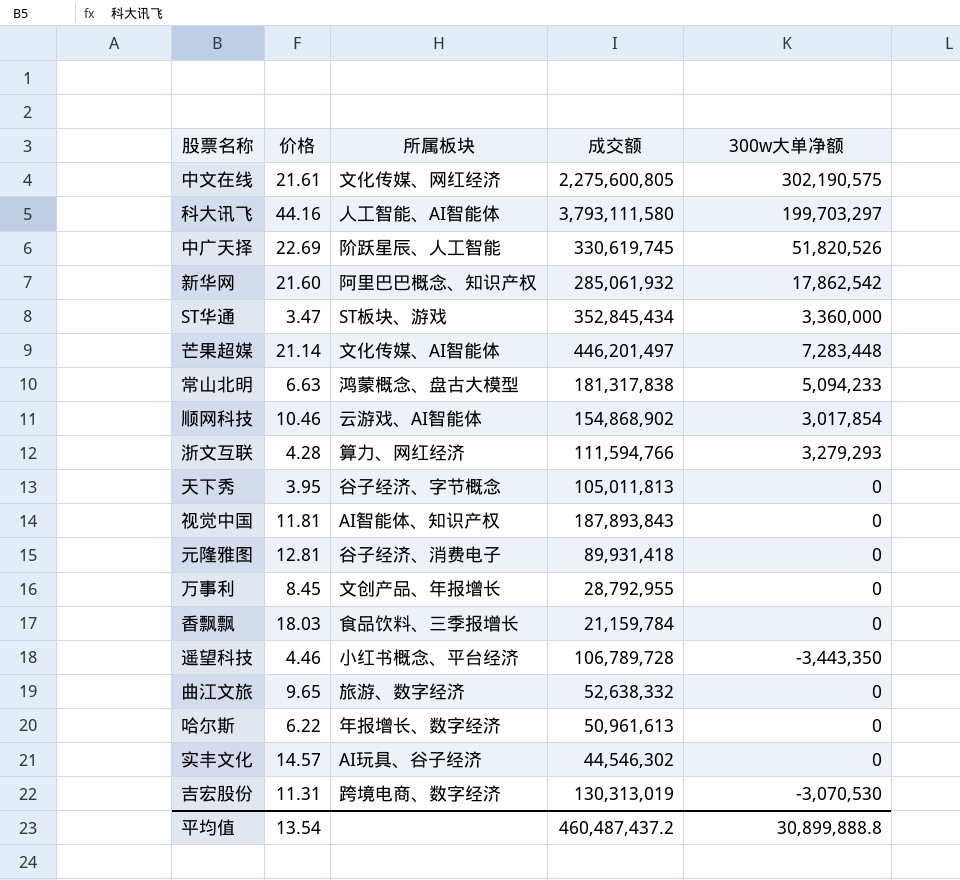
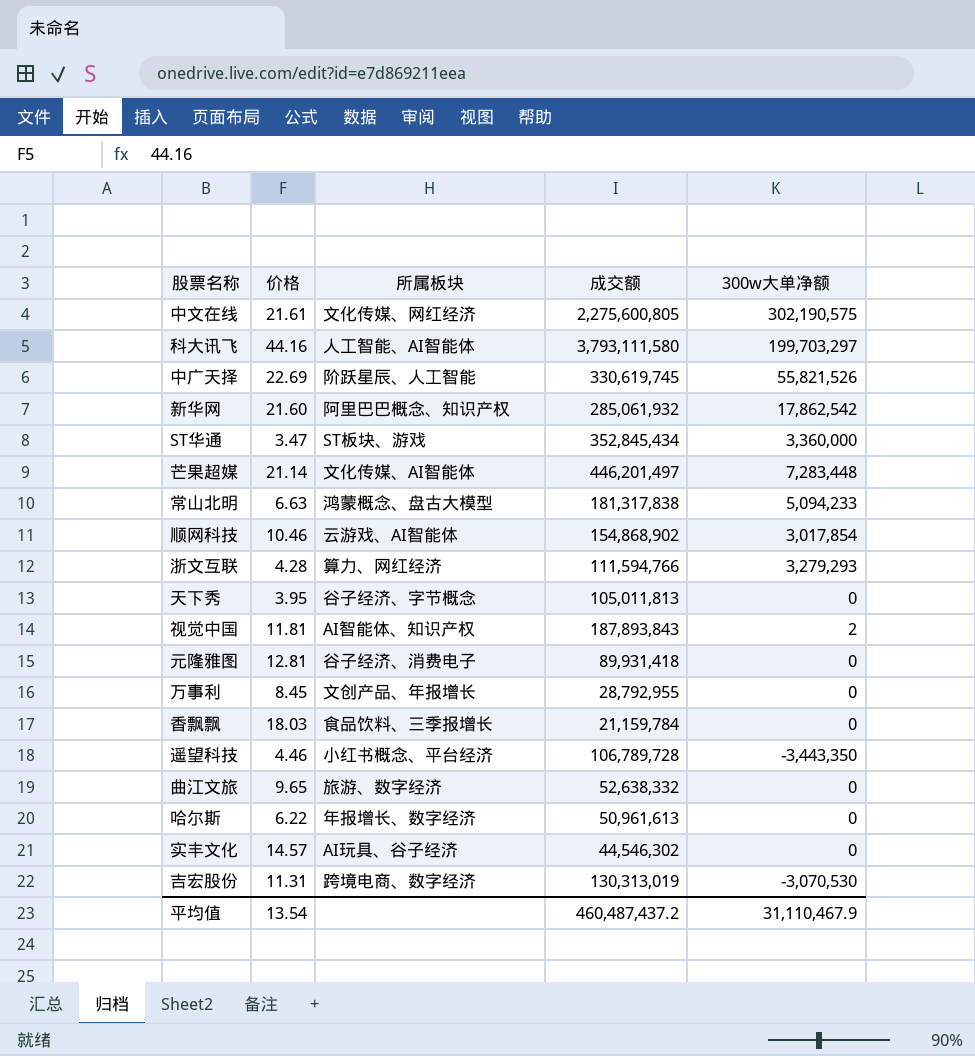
中广天择 | 300w大单净额: 51,820,526 -> 55,821,526
视觉中国 | 300w大单净额: 0 -> 2
平均值 | 300w大单净额: 30,899,888.8 -> 31,110,467.9

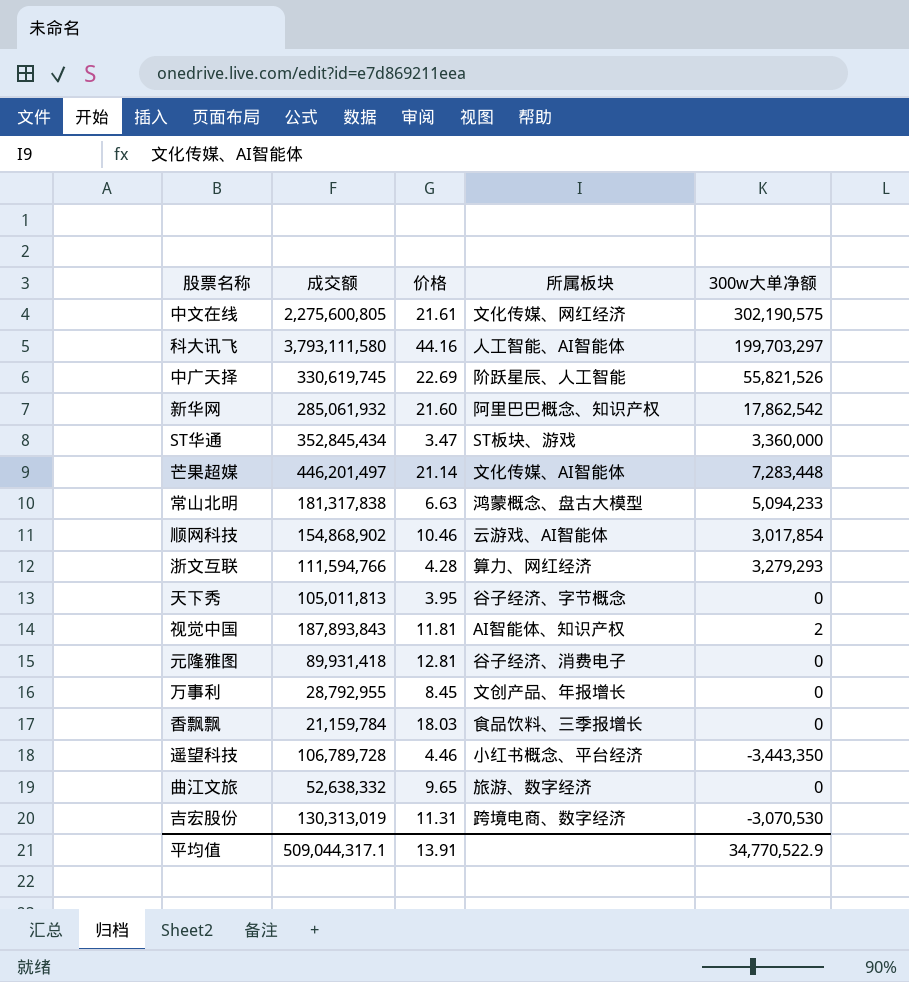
column 成交额 | position: 4 -> 2
row 哈尔斯: 6.22 | 年报增长、数字经济 | 50,961,613 | 0 -> none
row 实丰文化: 14.57 | AI玩具、谷子经济 | 44,546,302 | 0 -> none
平均值 | 成交额: 460,487,437.2 -> 509,044,317.1
平均值 | 价格: 13.54 -> 13.91
平均值 | 300w大单净额: 31,110,467.9 -> 34,770,522.9

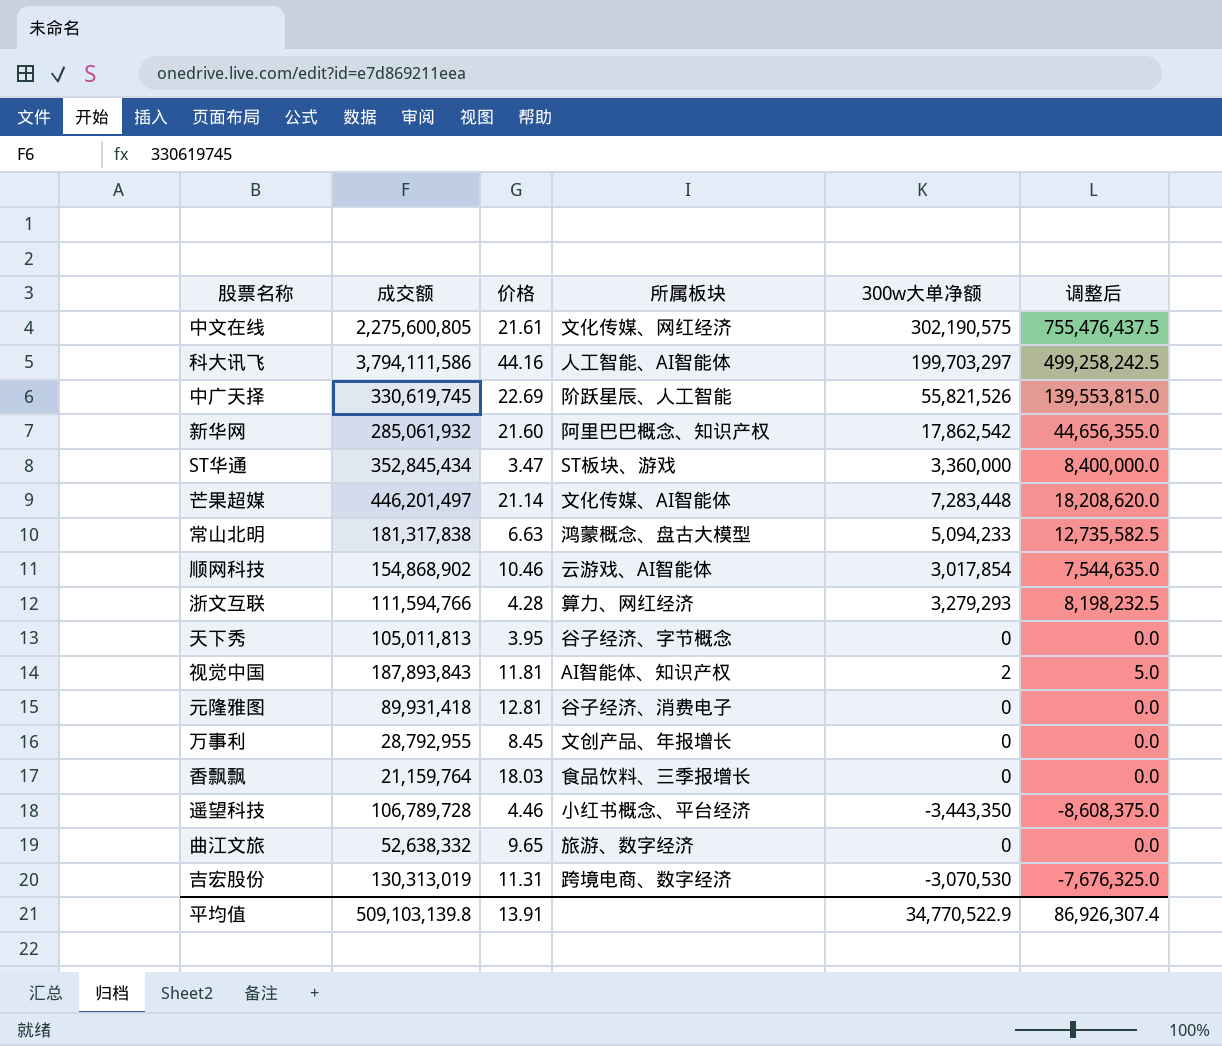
column 调整后 | formula: none -> [300w大单净额] * 2.5
科大讯飞 | 成交额: 3,793,111,580 -> 3,794,111,586
香飘飘 | 成交额: 21,159,784 -> 21,159,764
平均值 | 成交额: 509,044,317.1 -> 509,103,139.8

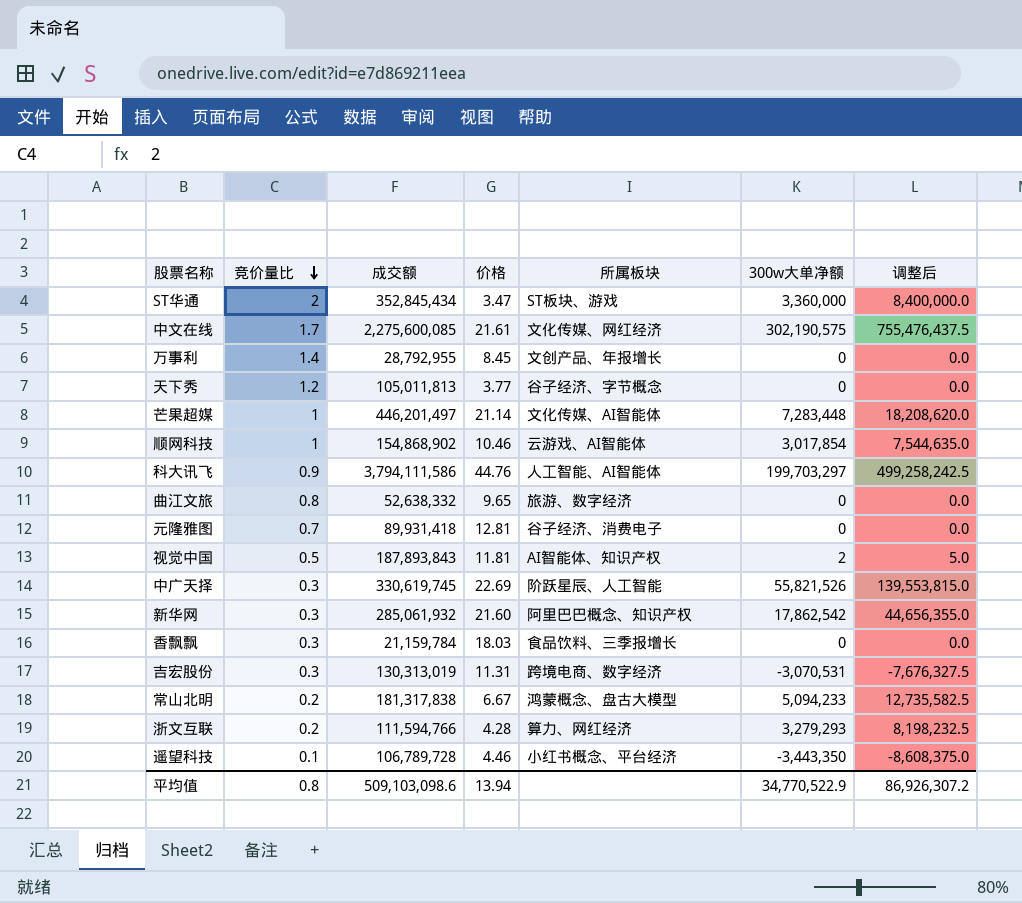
row order: none -> 竞价量比 descending
column 竞价量比 | position: none -> 2
中文在线 | 成交额: 2,275,600,805 -> 2,275,600,085
天下秀 | 价格: 3.95 -> 3.77
科大讯飞 | 价格: 44.16 -> 44.76
香飘飘 | 成交额: 21,159,764 -> 21,159,784
吉宏股份 | 300w大单净额: -3,070,530 -> -3,070,531
吉宏股份 | 调整后: -7,676,325.0 -> -7,676,327.5
常山北明 | 价格: 6.63 -> 6.67
平均值 | 成交额: 509,103,139.8 -> 509,103,098.6
平均值 | 价格: 13.91 -> 13.94
平均值 | 调整后: 86,926,307.4 -> 86,926,307.2

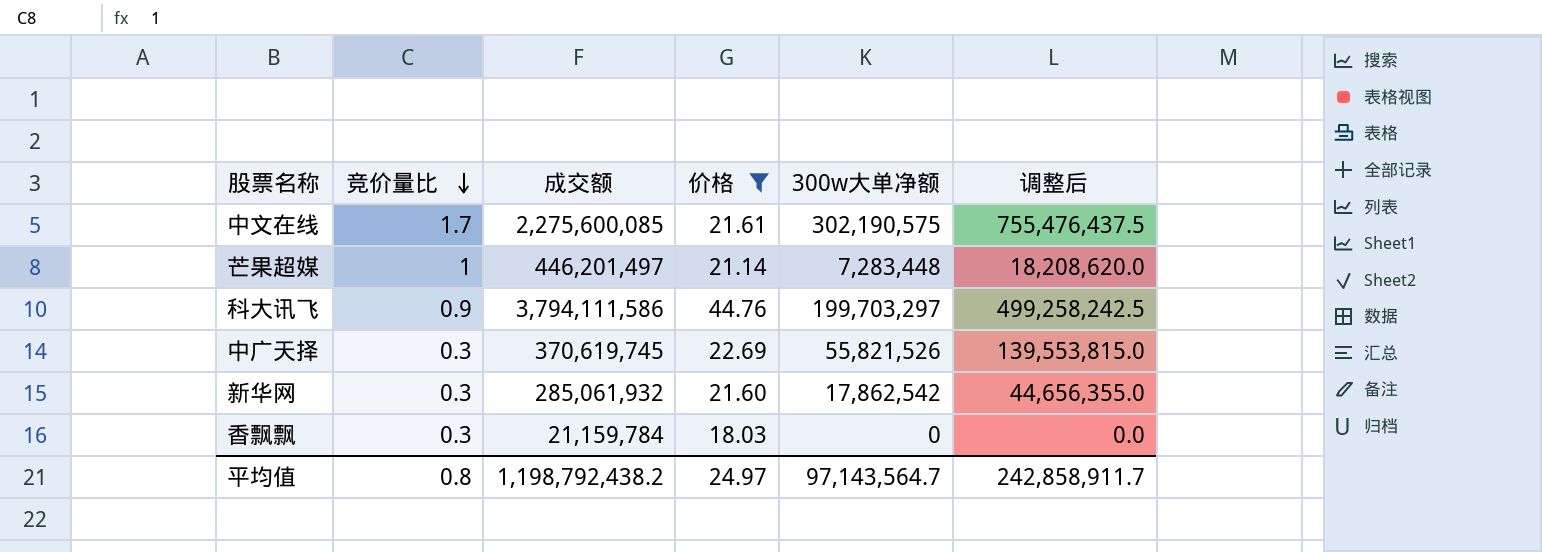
filter: none -> 价格 >= 18.03
column 所属板块 | position: 5 -> none
中广天择 | 成交额: 330,619,745 -> 370,619,745
平均值 | 成交额: 509,103,098.6 -> 1,198,792,438.2
平均值 | 价格: 13.94 -> 24.97
平均值 | 300w大单净额: 34,770,522.9 -> 97,143,564.7
平均值 | 调整后: 86,926,307.2 -> 242,858,911.7

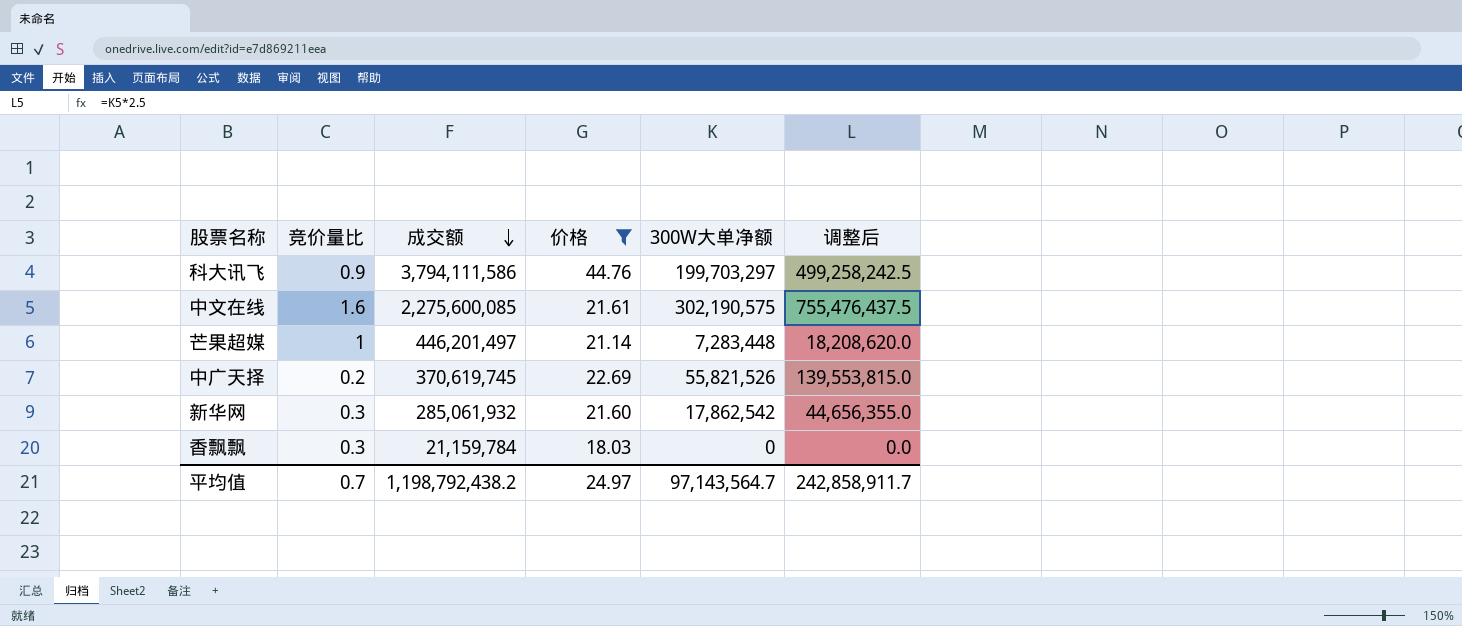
row order: 竞价量比 descending -> 成交额 descending
column name: 300w大单净额 -> 300W大单净额
中文在线 | 竞价量比: 1.7 -> 1.6
中广天择 | 竞价量比: 0.3 -> 0.2
平均值 | 竞价量比: 0.8 -> 0.7

